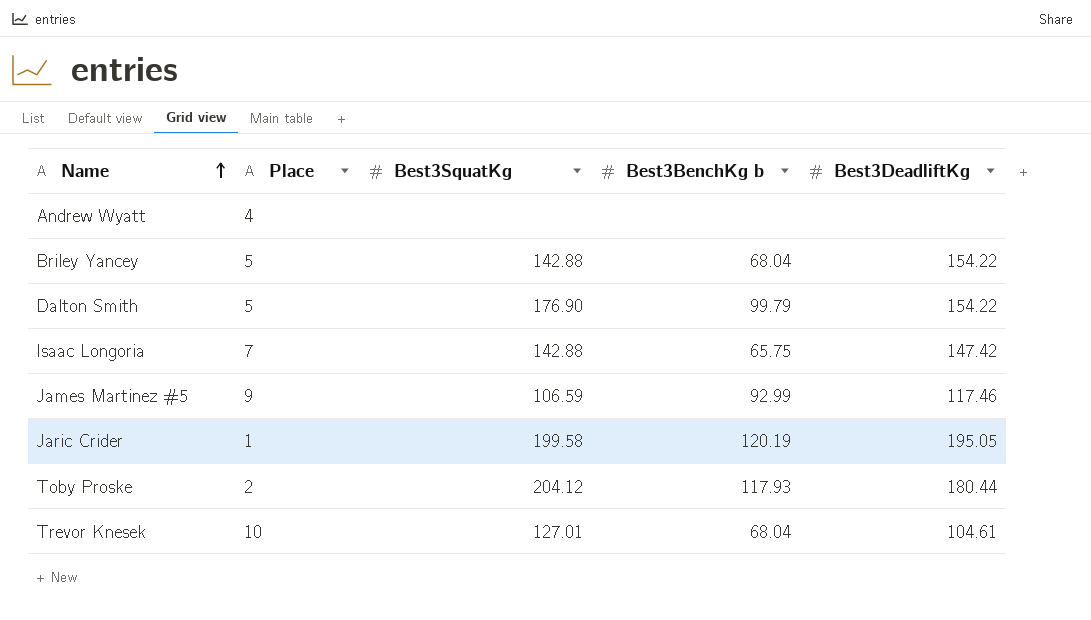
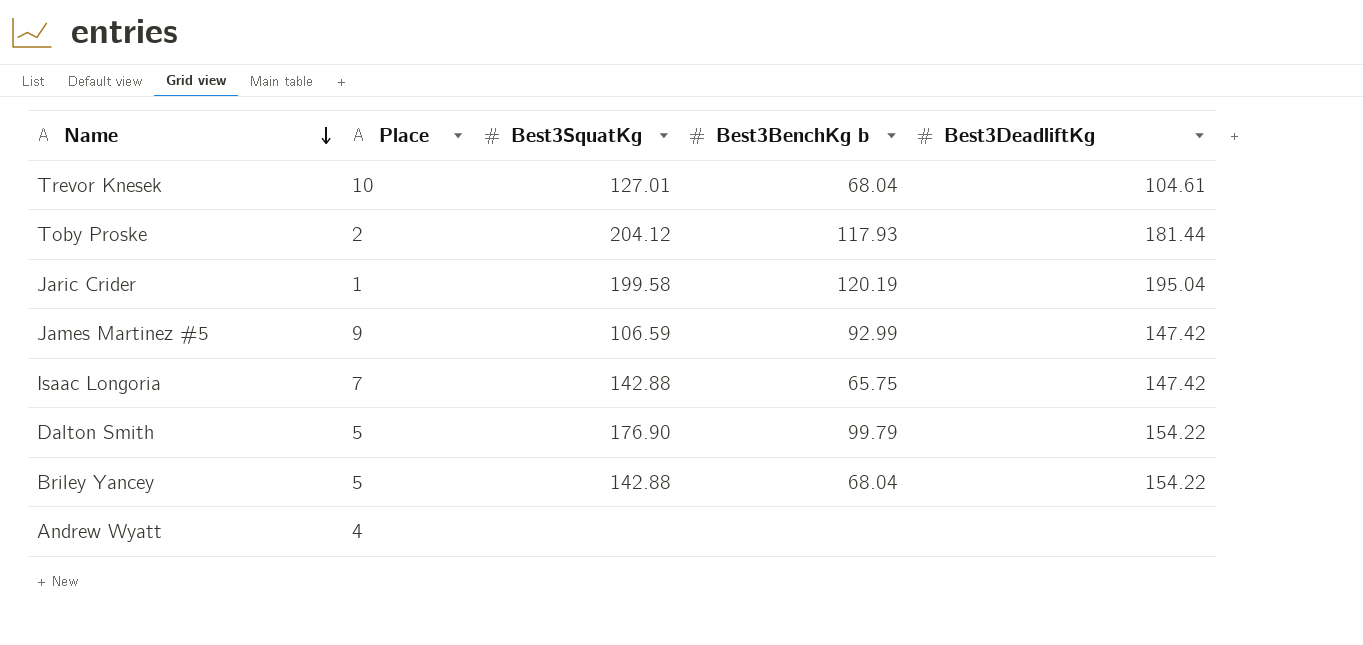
row order: Name ascending -> Name descending
Toby Proske | Best3DeadliftKg: 180.44 -> 181.44
Jaric Crider | Best3DeadliftKg: 195.05 -> 195.04
James Martinez #5 | Best3DeadliftKg: 117.46 -> 147.42

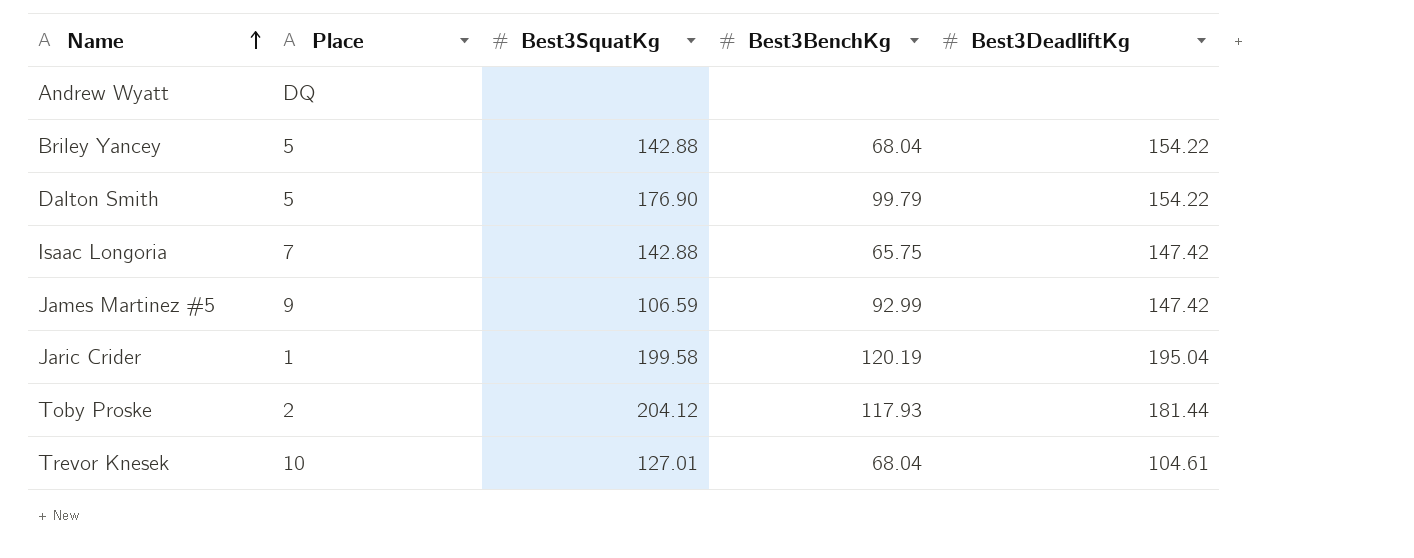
row order: Name descending -> Name ascending
column name: Best3BenchKg b -> Best3BenchKg
Andrew Wyatt | Place: 4 -> DQ

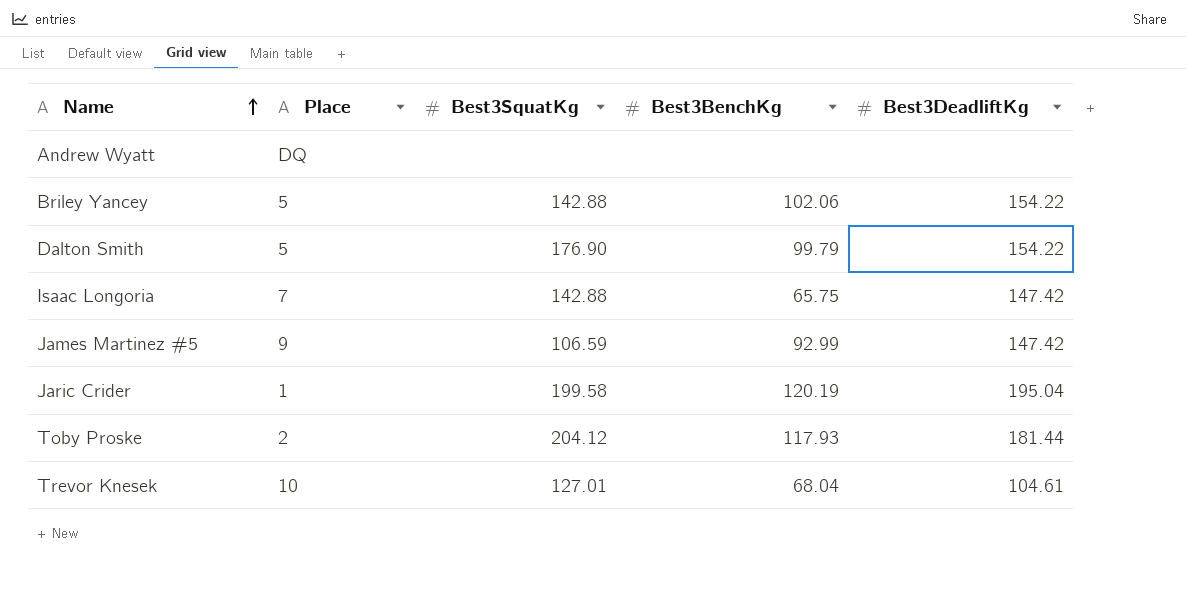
Briley Yancey | Best3BenchKg: 68.04 -> 102.06

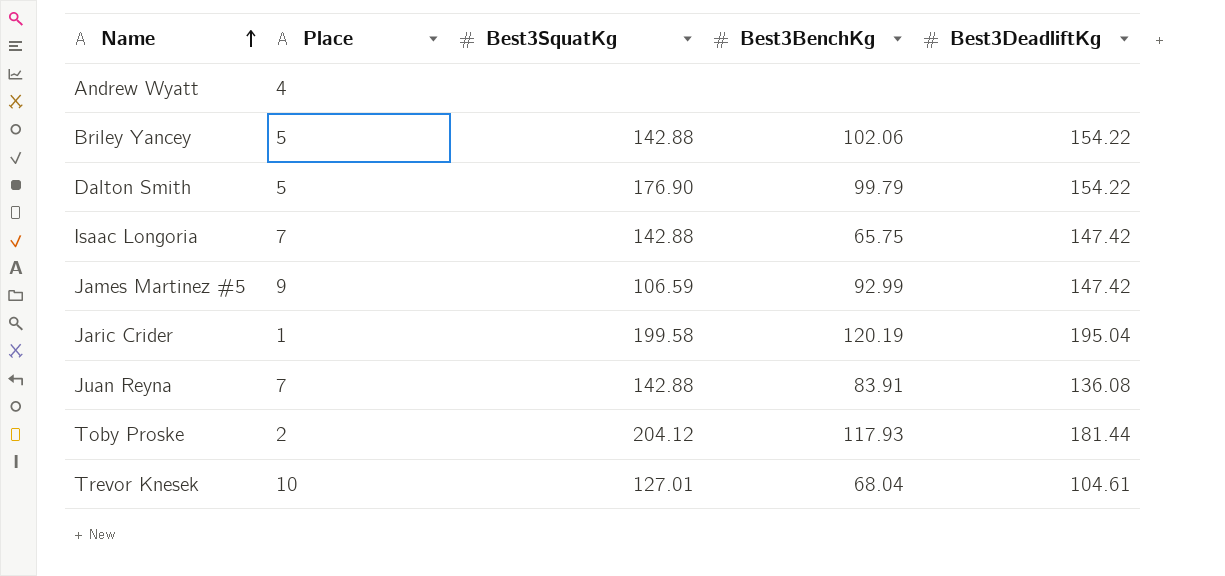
Andrew Wyatt | Place: DQ -> 4
row Juan Reyna: none -> 7 | 142.88 | 83.91 | 136.08

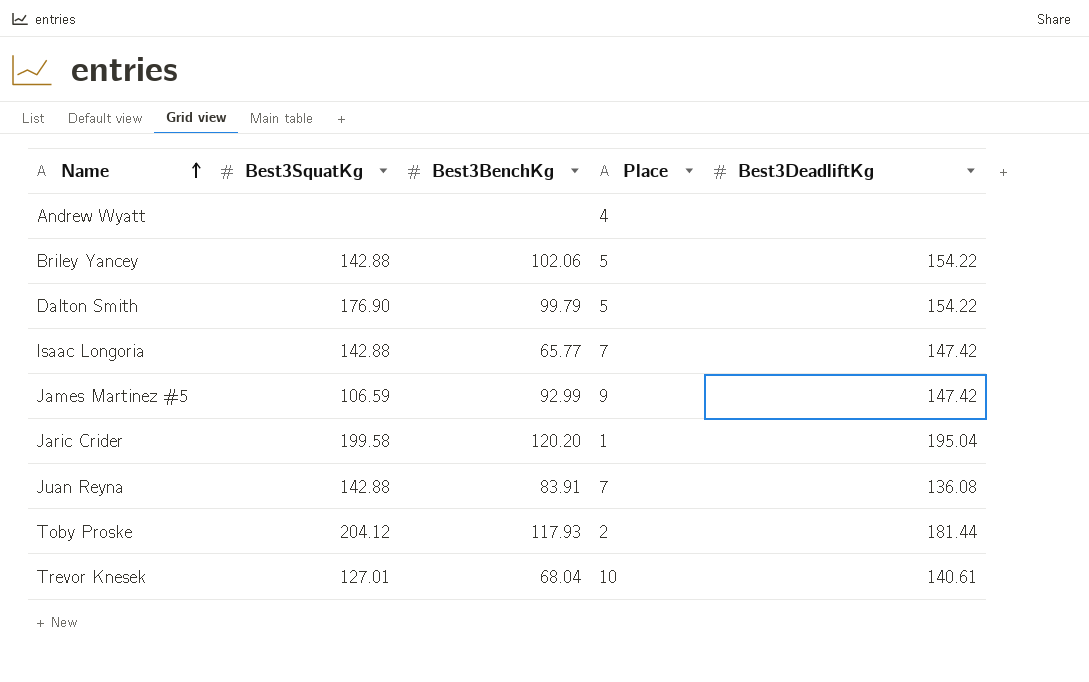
column Place | position: 2 -> 4
Isaac Longoria | Best3BenchKg: 65.75 -> 65.77
Jaric Crider | Best3BenchKg: 120.19 -> 120.20
Trevor Knesek | Best3DeadliftKg: 104.61 -> 140.61

